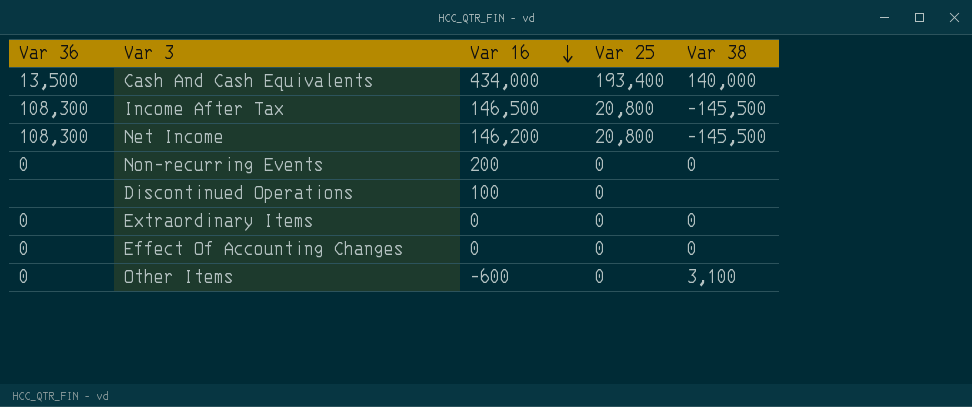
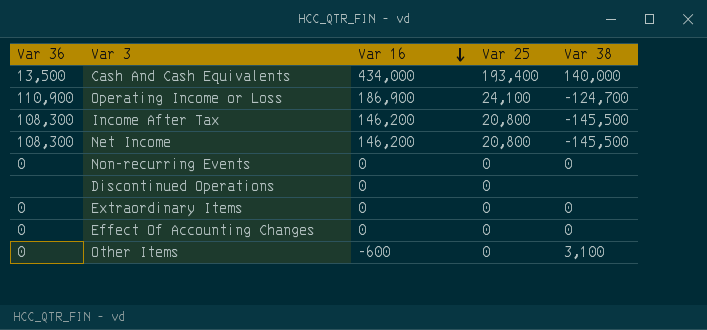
row Operating Income or Loss: none -> 110,900 | 186,900 | 24,100 | -124,700
Income After Tax | Var 16: 146,500 -> 146,200
Non-recurring Events | Var 16: 200 -> 0
Discontinued Operations | Var 16: 100 -> 0

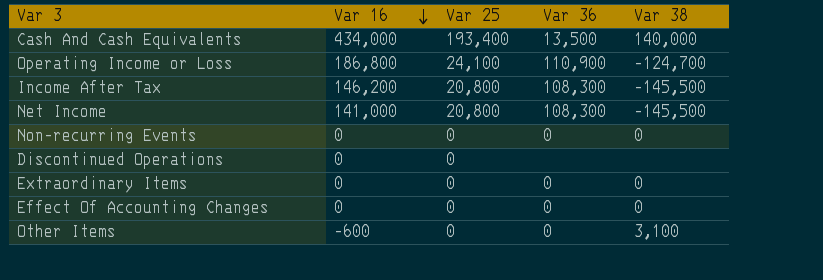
column Var 36 | position: 1 -> 4
Operating Income or Loss | Var 16: 186,900 -> 186,800
Net Income | Var 16: 146,200 -> 141,000

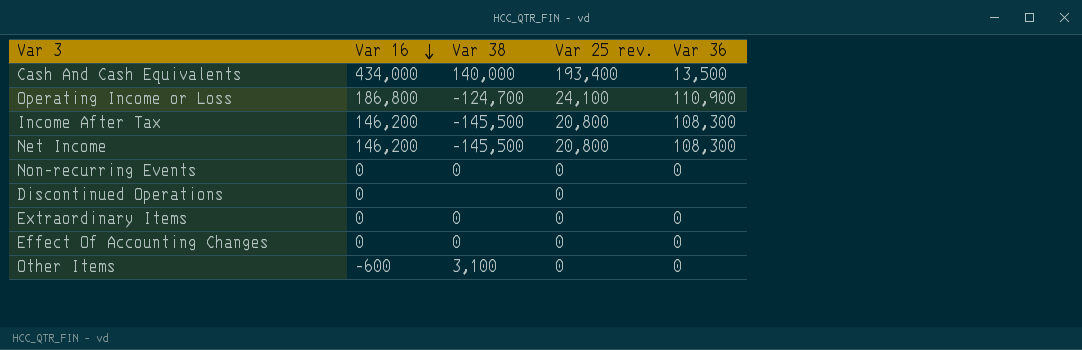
column Var 38 | position: 5 -> 3
column name: Var 25 -> Var 25 rev.
Net Income | Var 16: 141,000 -> 146,200

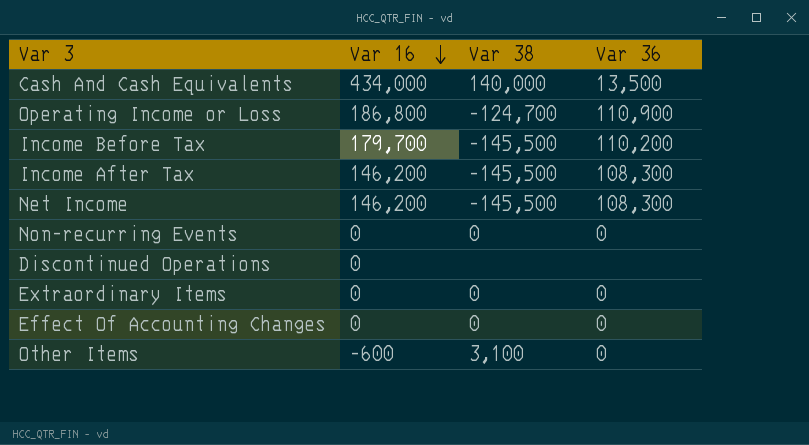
column Var 25 rev. | position: 4 -> none
row Income Before Tax: none -> 179,700 | -145,500 | 110,200

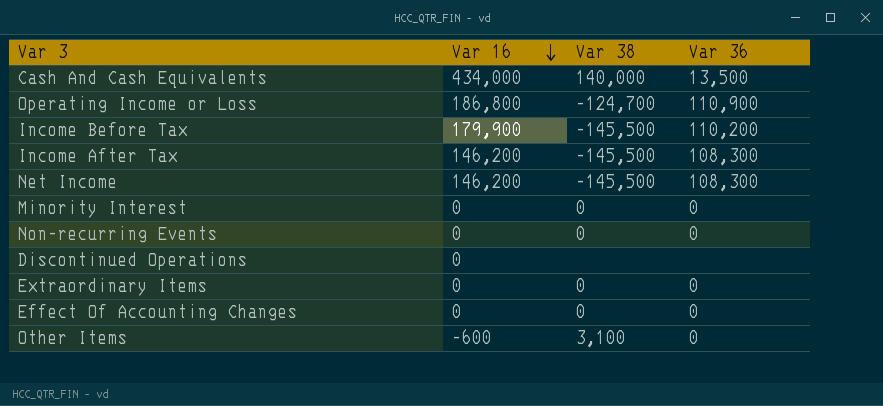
Income Before Tax | Var 16: 179,700 -> 179,900
row Minority Interest: none -> 0 | 0 | 0

